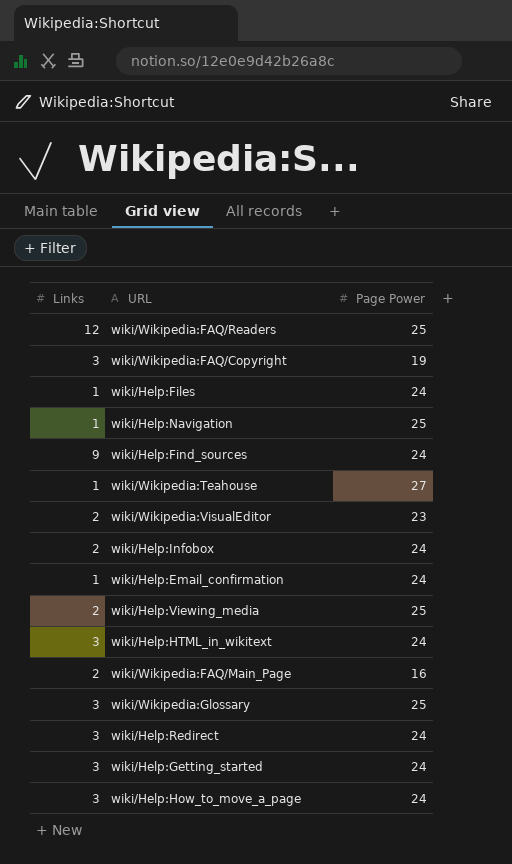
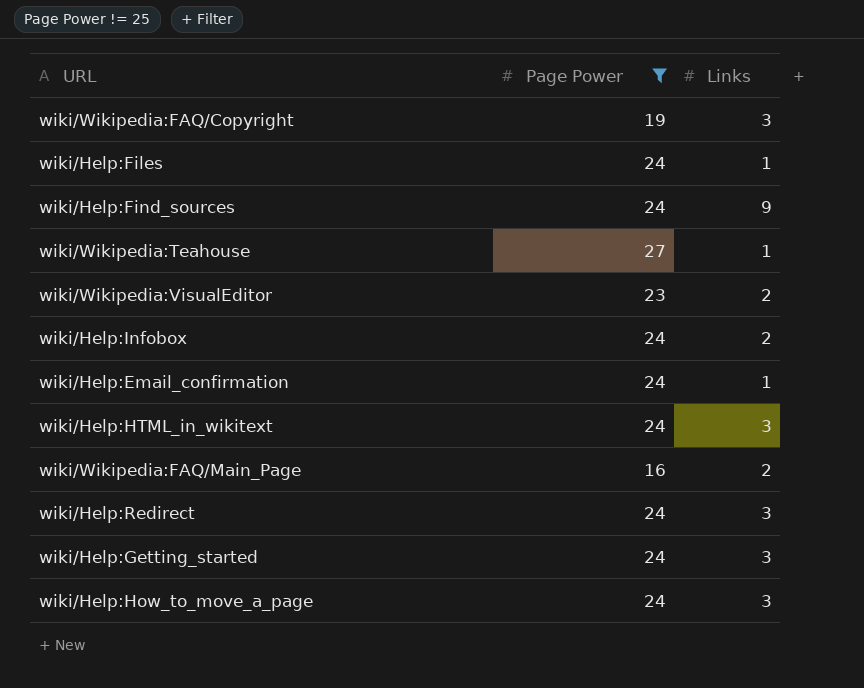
filter: none -> Page Power != 25
column Links | position: 1 -> 3

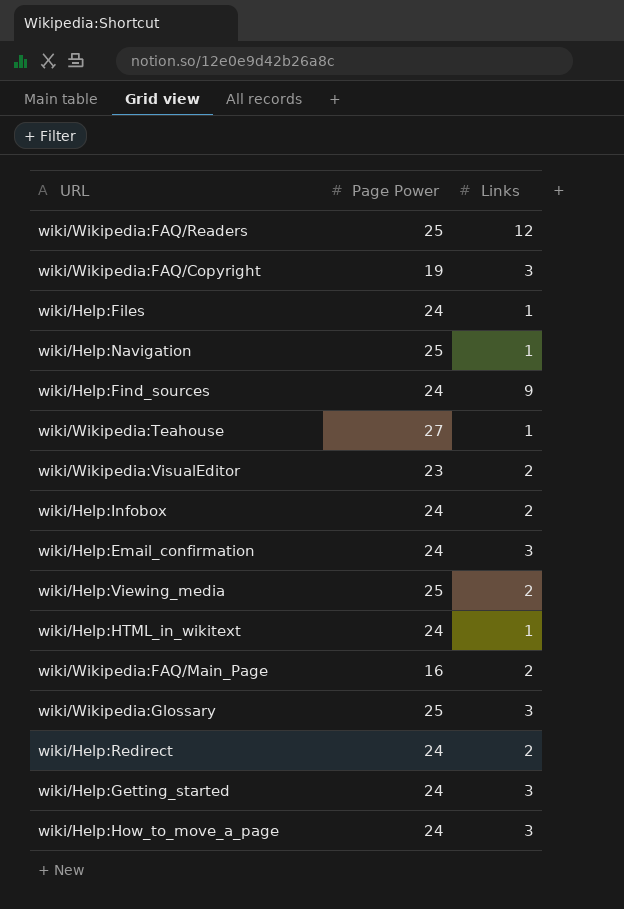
filter: Page Power != 25 -> none
wiki/Help:Email_confirmation | Links: 1 -> 3
wiki/Help:HTML_in_wikitext | Links: 3 -> 1
wiki/Help:Redirect | Links: 3 -> 2

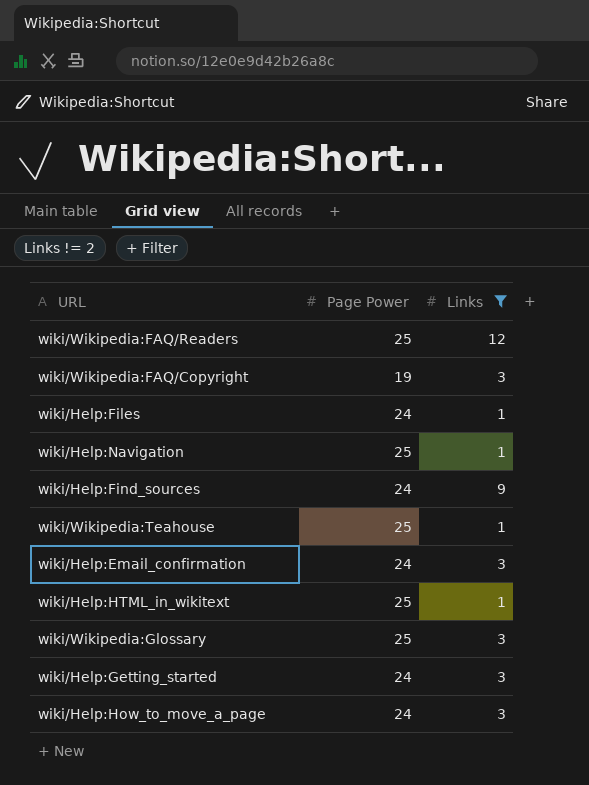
filter: none -> Links != 2
wiki/Wikipedia:Teahouse | Page Power: 27 -> 25
wiki/Help:HTML_in_wikitext | Page Power: 24 -> 25

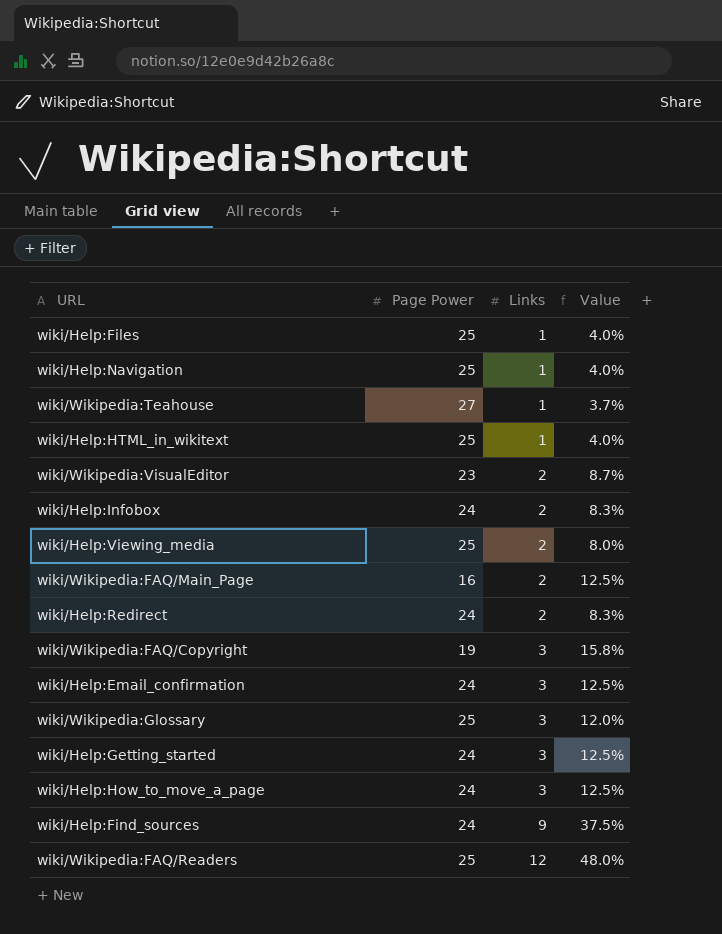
filter: Links != 2 -> none
row order: none -> Links ascending
column Value | formula: none -> [Links] / [Page Power]
wiki/Help:Files | Page Power: 24 -> 25
wiki/Wikipedia:Teahouse | Page Power: 25 -> 27

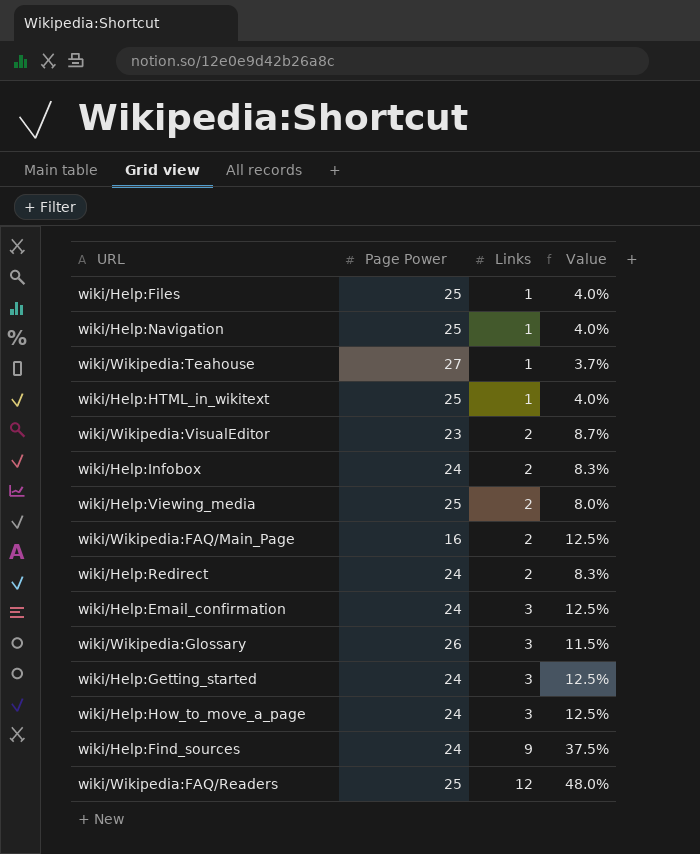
row wiki/Wikipedia:FAQ/Copyright: 19 | 3 | 15.8% -> none
wiki/Wikipedia:Glossary | Page Power: 25 -> 26
wiki/Wikipedia:Glossary | Value: 12.0% -> 11.5%

